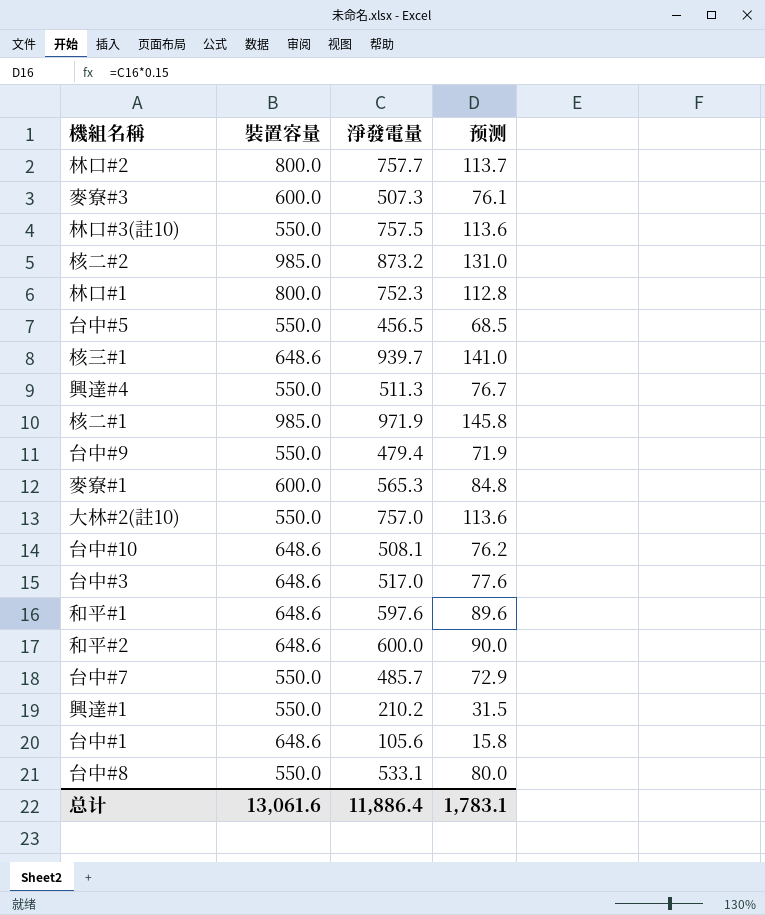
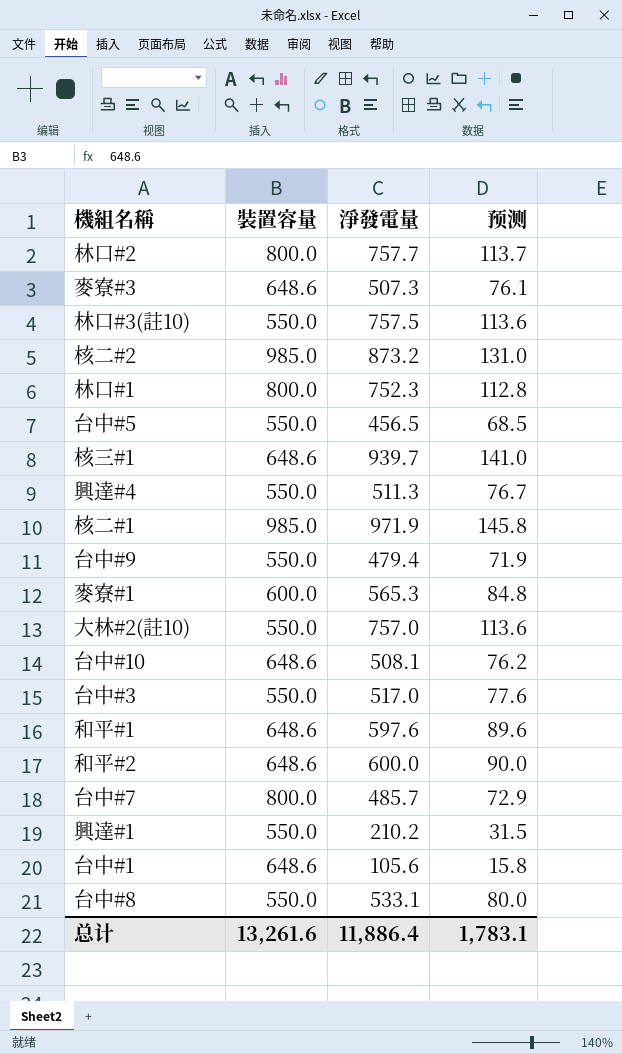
麥寮#3 | 裝置容量: 600.0 -> 648.6
台中#3 | 裝置容量: 648.6 -> 550.0
台中#7 | 裝置容量: 550.0 -> 800.0
总计 | 裝置容量: 13,061.6 -> 13,261.6

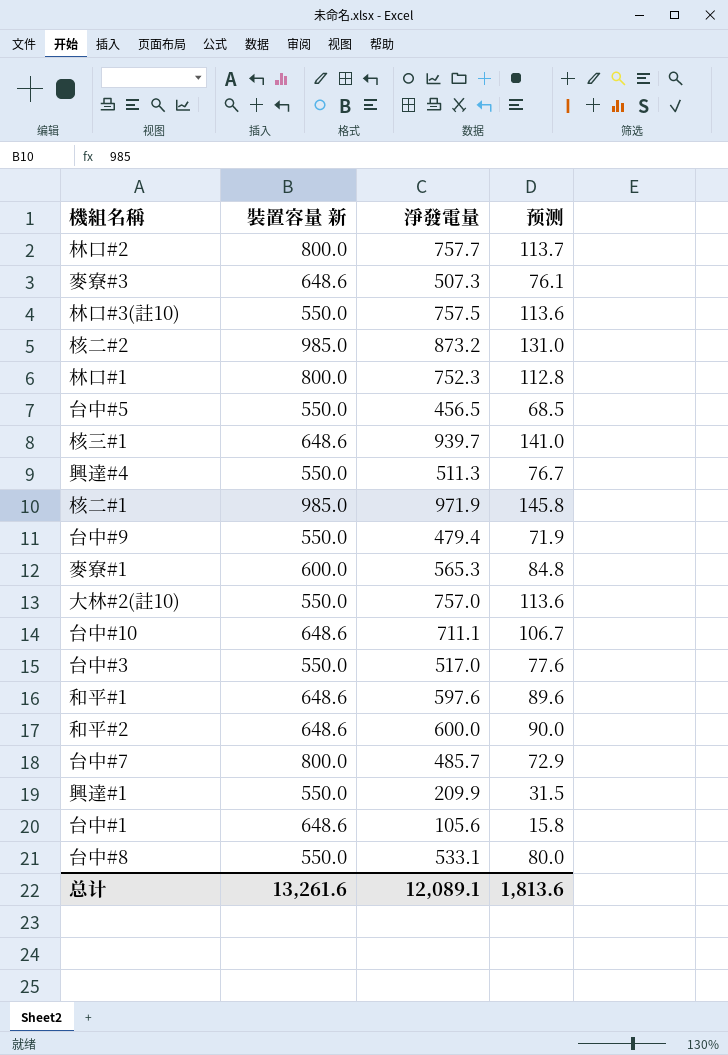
column name: 裝置容量 -> 裝置容量 新
台中#10 | 淨發電量: 508.1 -> 711.1
台中#10 | 预测: 76.2 -> 106.7
興達#1 | 淨發電量: 210.2 -> 209.9
总计 | 淨發電量: 11,886.4 -> 12,089.1
总计 | 预测: 1,783.1 -> 1,813.6

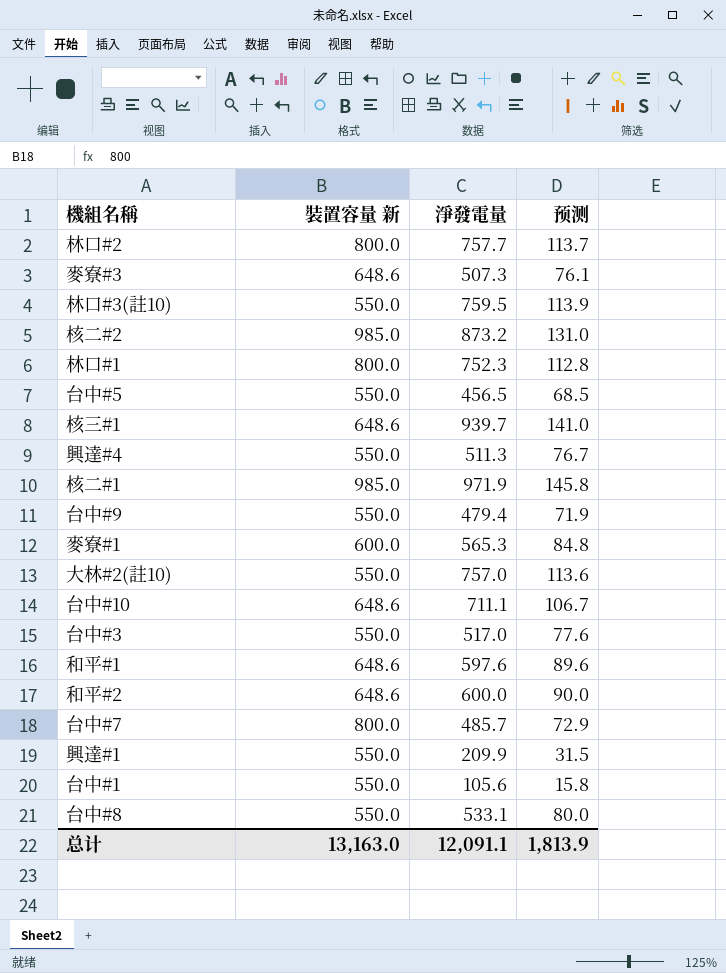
林口#3(註10) | 淨發電量: 757.5 -> 759.5
林口#3(註10) | 预测: 113.6 -> 113.9
台中#1 | 裝置容量 新: 648.6 -> 550.0
总计 | 裝置容量 新: 13,261.6 -> 13,163.0
总计 | 淨發電量: 12,089.1 -> 12,091.1
总计 | 预测: 1,813.6 -> 1,813.9

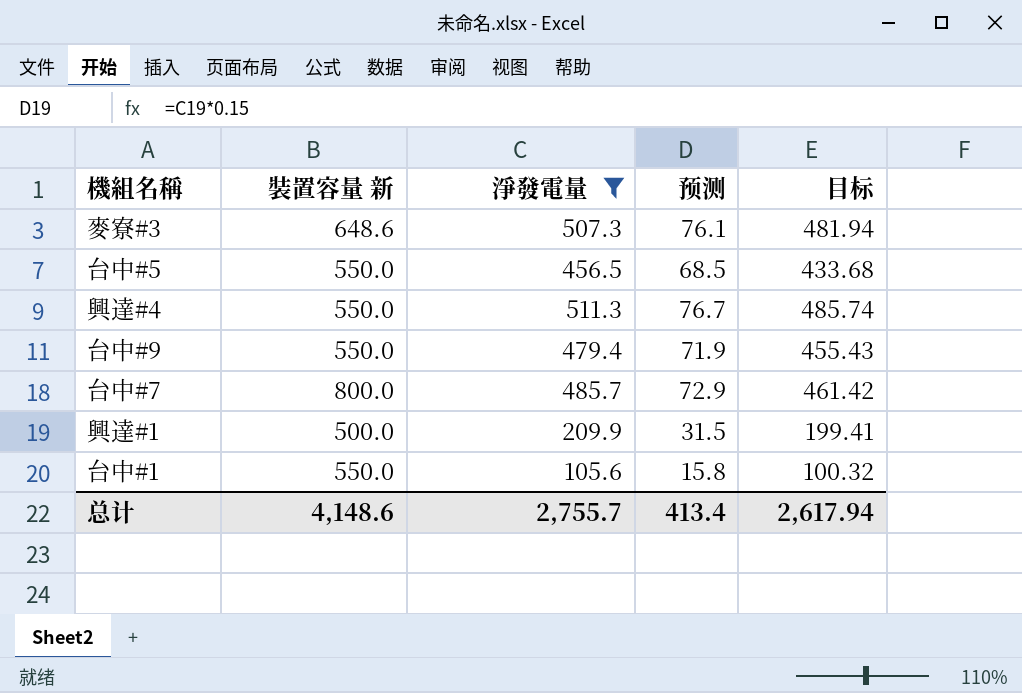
filter: none -> 淨發電量 <= 511.3
column 目标 | formula: none -> [淨發電量] * 0.95
興達#1 | 裝置容量 新: 550.0 -> 500.0
总计 | 裝置容量 新: 13,163.0 -> 4,148.6
总计 | 淨發電量: 12,091.1 -> 2,755.7
总计 | 预测: 1,813.9 -> 413.4

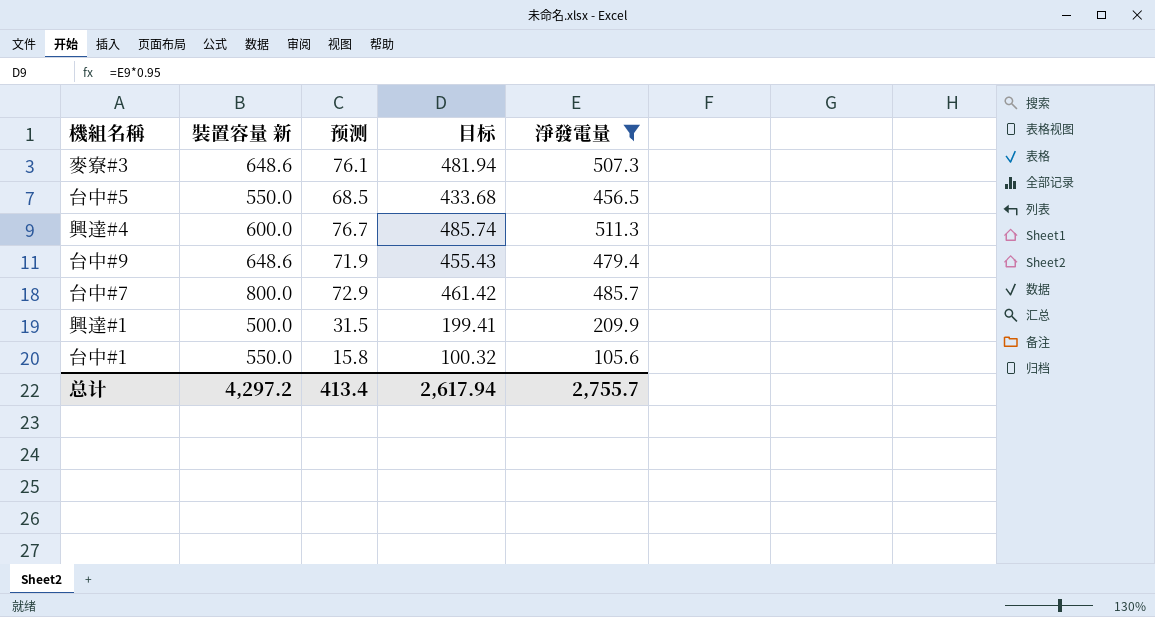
column 淨發電量 | position: 3 -> 5
興達#4 | 裝置容量 新: 550.0 -> 600.0
台中#9 | 裝置容量 新: 550.0 -> 648.6
总计 | 裝置容量 新: 4,148.6 -> 4,297.2

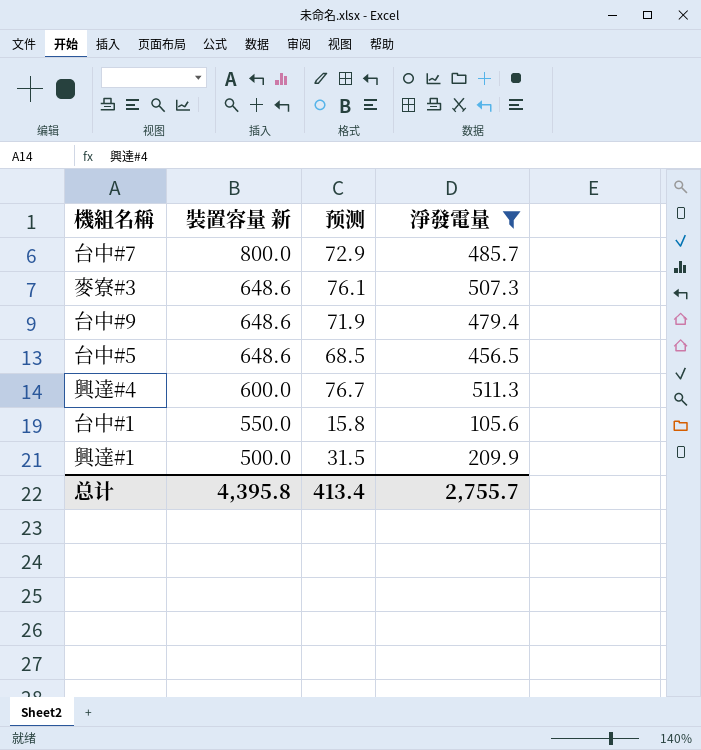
row order: none -> 裝置容量 新 descending
column 目标 | formula: [淨發電量] * 0.95 -> none
台中#5 | 裝置容量 新: 550.0 -> 648.6
总计 | 裝置容量 新: 4,297.2 -> 4,395.8

